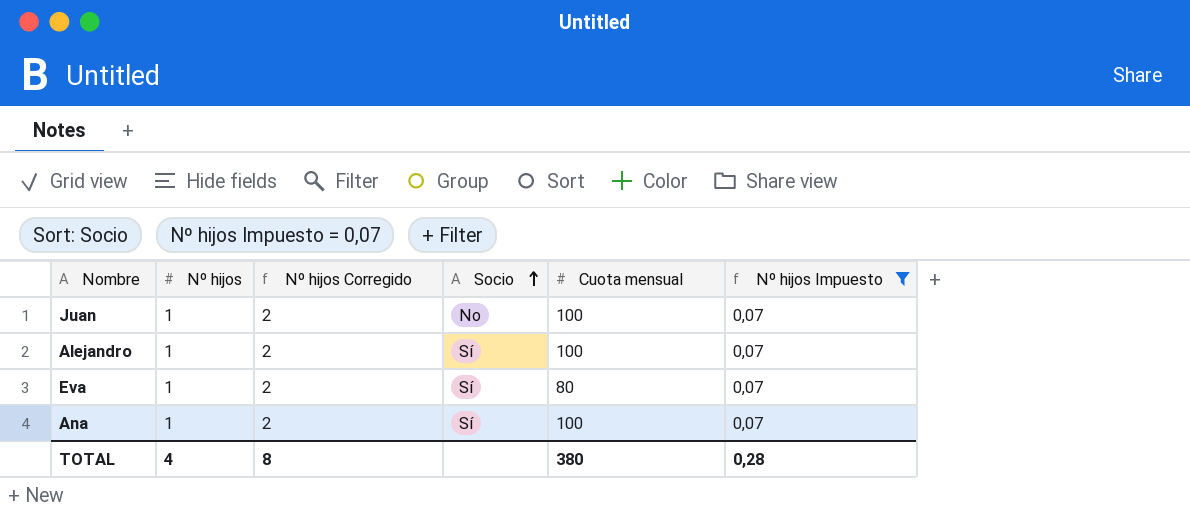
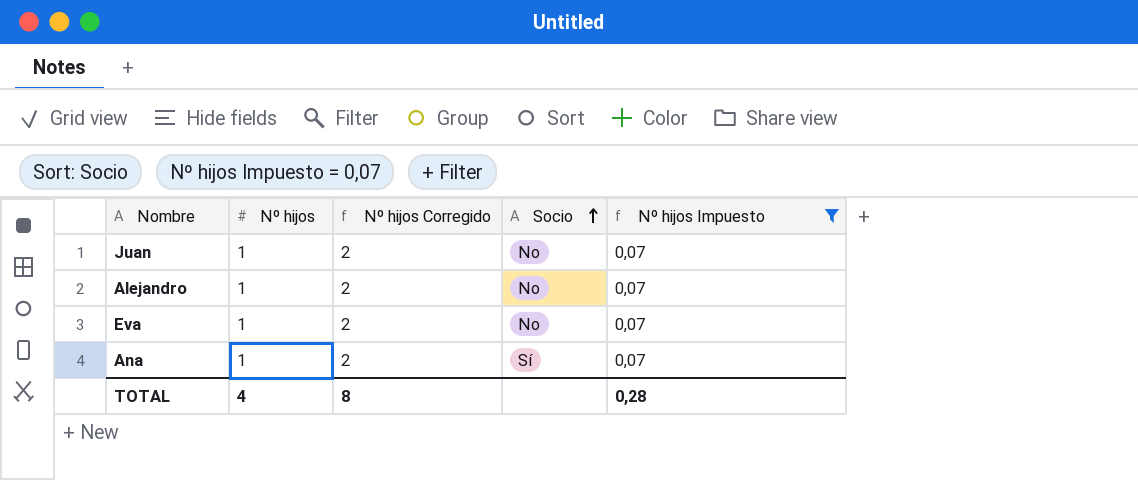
column Cuota mensual | position: 5 -> none
Alejandro | Socio: Sí -> No
Eva | Socio: Sí -> No

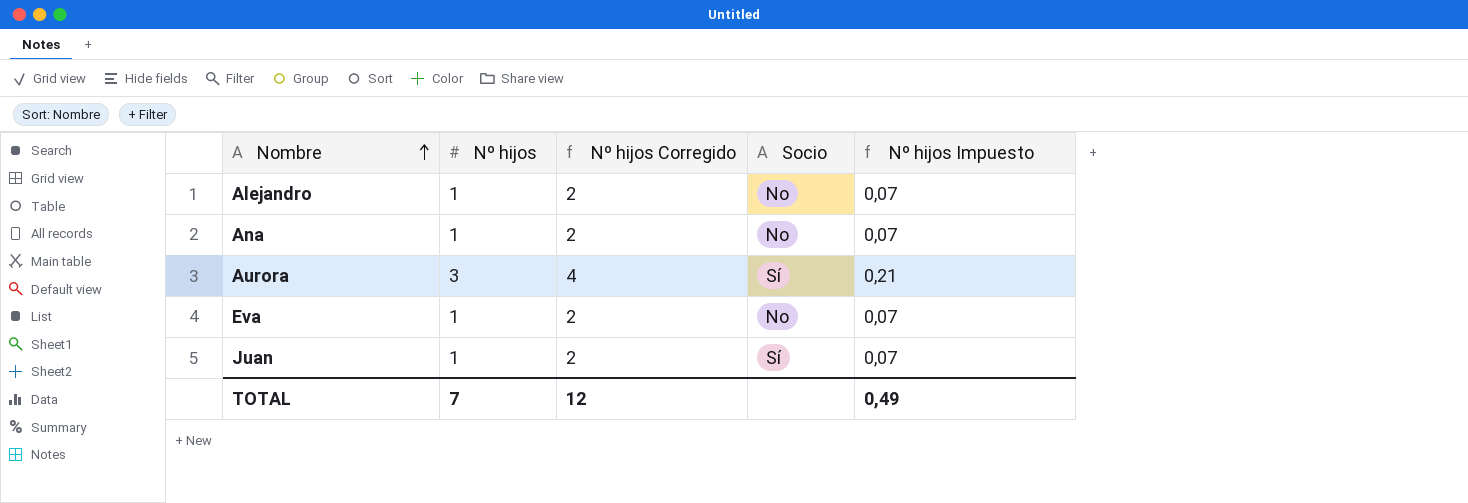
filter: Nº hijos Impuesto = 0,07 -> none
row order: Socio ascending -> Nombre ascending
Ana | Socio: Sí -> No
Juan | Socio: No -> Sí
TOTAL | Nº hijos: 4 -> 7
TOTAL | Nº hijos Corregido: 8 -> 12
TOTAL | Nº hijos Impuesto: 0,28 -> 0,49

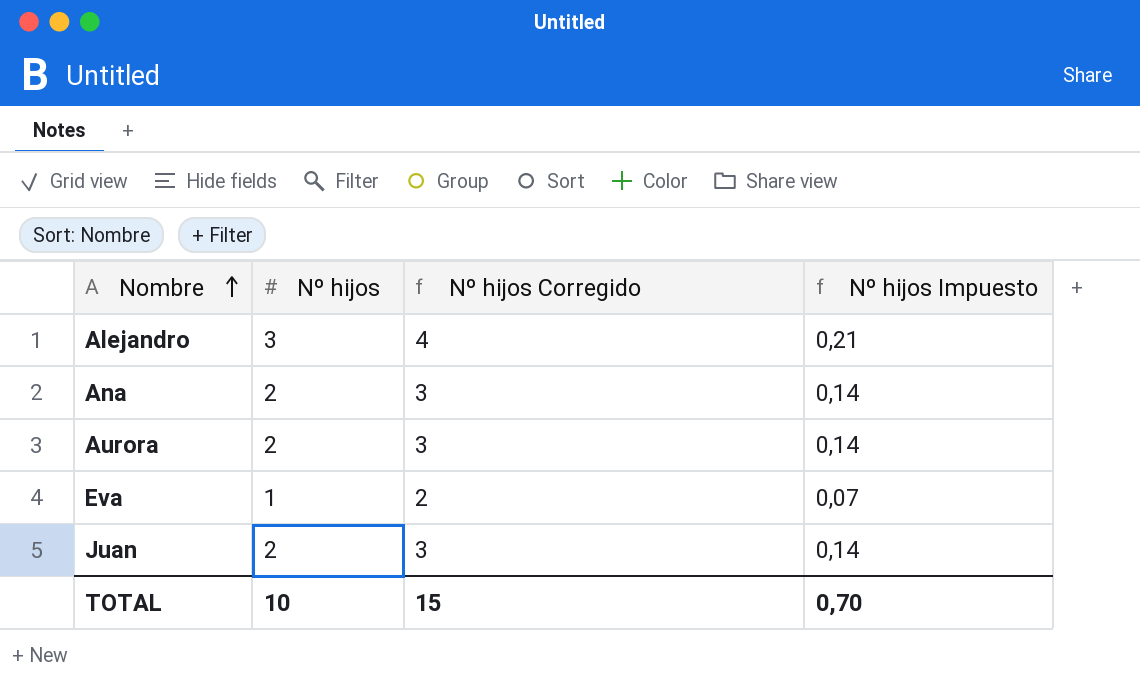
column Socio | position: 4 -> none
Alejandro | Nº hijos: 1 -> 3
Alejandro | Nº hijos Corregido: 2 -> 4
Alejandro | Nº hijos Impuesto: 0,07 -> 0,21
Ana | Nº hijos: 1 -> 2
Ana | Nº hijos Corregido: 2 -> 3
Ana | Nº hijos Impuesto: 0,07 -> 0,14
Aurora | Nº hijos: 3 -> 2
Aurora | Nº hijos Corregido: 4 -> 3
Aurora | Nº hijos Impuesto: 0,21 -> 0,14
Juan | Nº hijos: 1 -> 2
Juan | Nº hijos Corregido: 2 -> 3
Juan | Nº hijos Impuesto: 0,07 -> 0,14
TOTAL | Nº hijos: 7 -> 10
TOTAL | Nº hijos Corregido: 12 -> 15
TOTAL | Nº hijos Impuesto: 0,49 -> 0,70

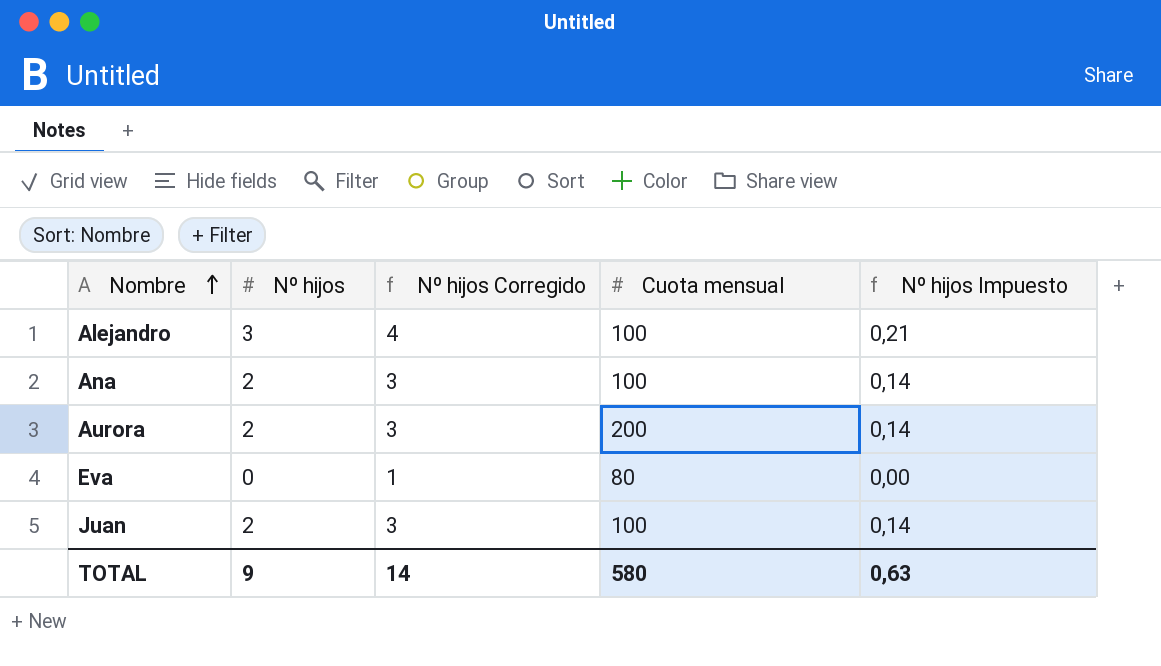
column Cuota mensual | position: none -> 4
Eva | Nº hijos: 1 -> 0
Eva | Nº hijos Corregido: 2 -> 1
Eva | Nº hijos Impuesto: 0,07 -> 0,00
TOTAL | Nº hijos: 10 -> 9
TOTAL | Nº hijos Corregido: 15 -> 14
TOTAL | Nº hijos Impuesto: 0,70 -> 0,63

